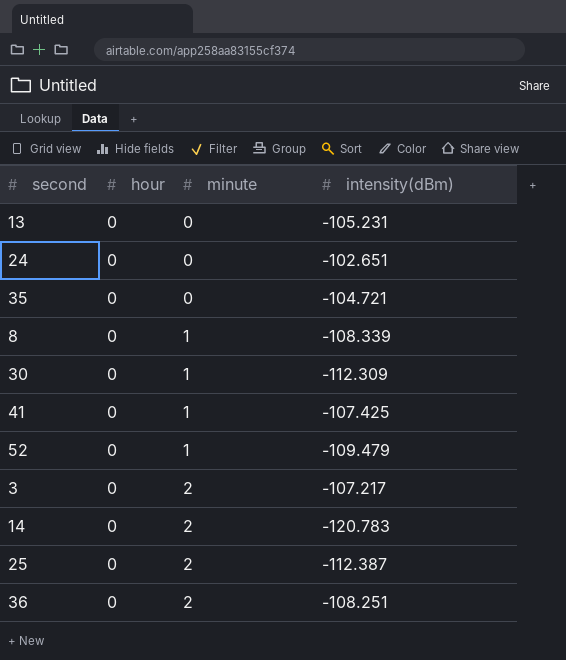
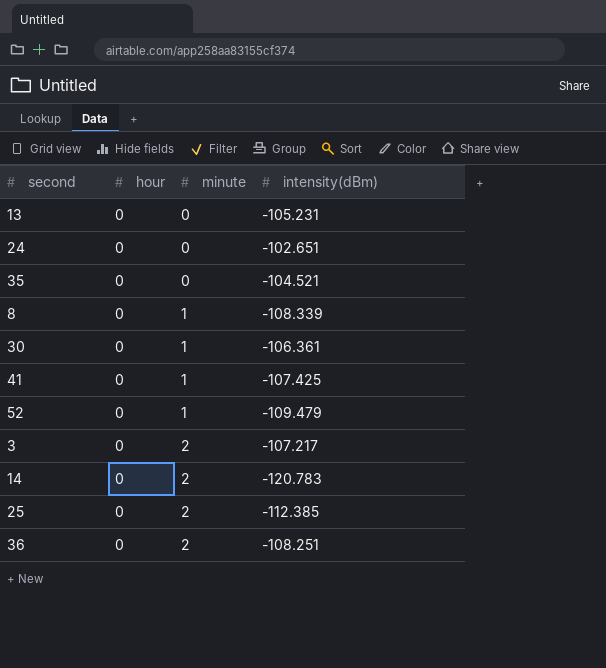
35 | intensity(dBm): -104.721 -> -104.521
30 | intensity(dBm): -112.309 -> -106.361
25 | intensity(dBm): -112.387 -> -112.385

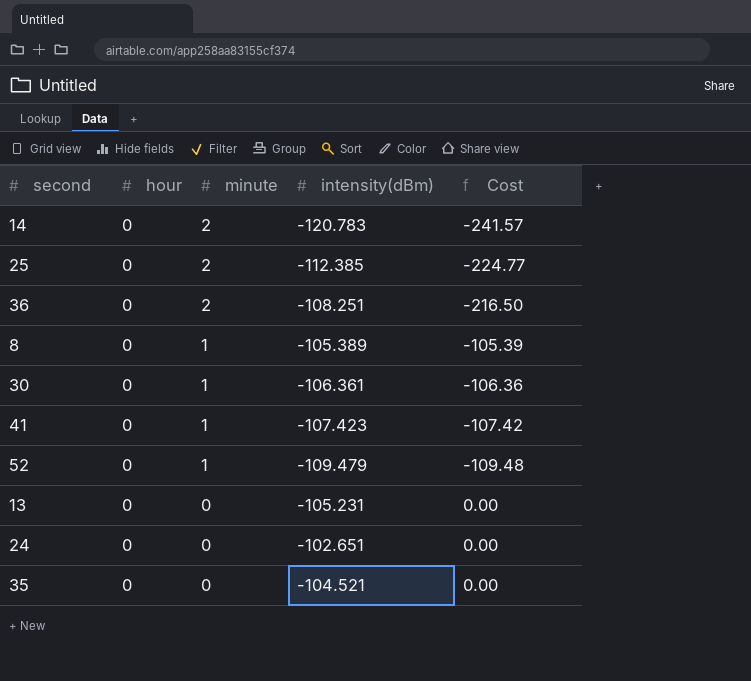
row order: minute ascending -> minute descending
column Cost | formula: none -> [minute] * [intensity(dBm)]
row 3: 0 | 2 | -107.217 -> none
8 | intensity(dBm): -108.339 -> -105.389
41 | intensity(dBm): -107.425 -> -107.423

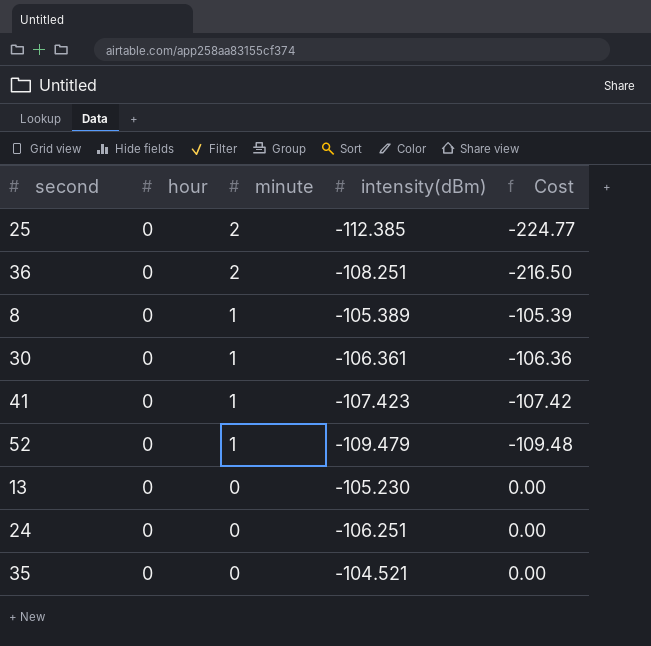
row 14: 0 | 2 | -120.783 | -241.57 -> none
13 | intensity(dBm): -105.231 -> -105.230
24 | intensity(dBm): -102.651 -> -106.251

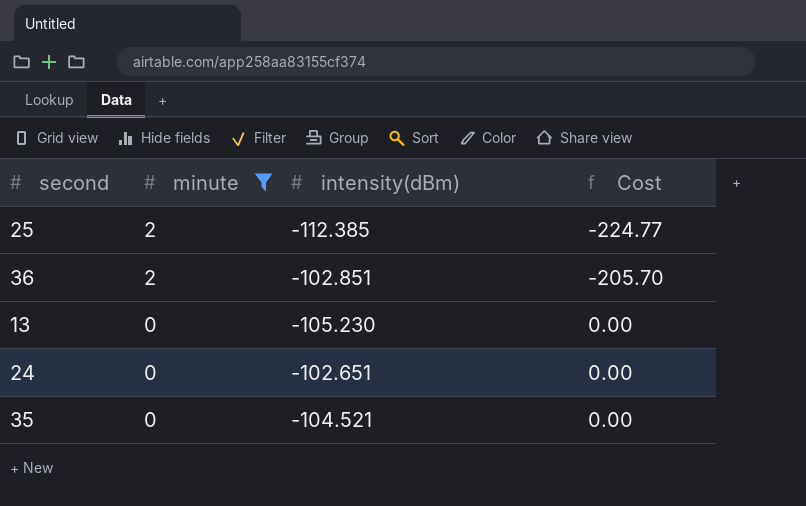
filter: none -> minute != 1
column hour | position: 2 -> none
36 | intensity(dBm): -108.251 -> -102.851
36 | Cost: -216.50 -> -205.70
24 | intensity(dBm): -106.251 -> -102.651

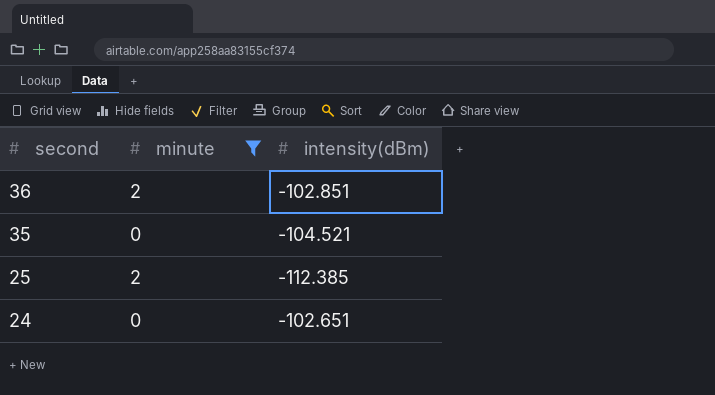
row order: minute descending -> second descending
column Cost | formula: [minute] * [intensity(dBm)] -> none
row 13: 0 | -105.230 | 0.00 -> none

